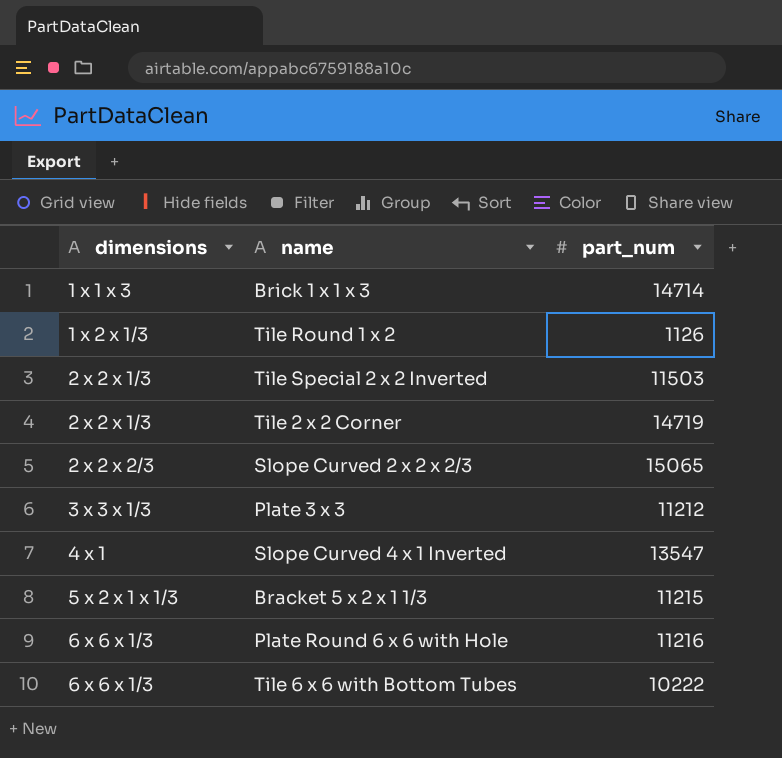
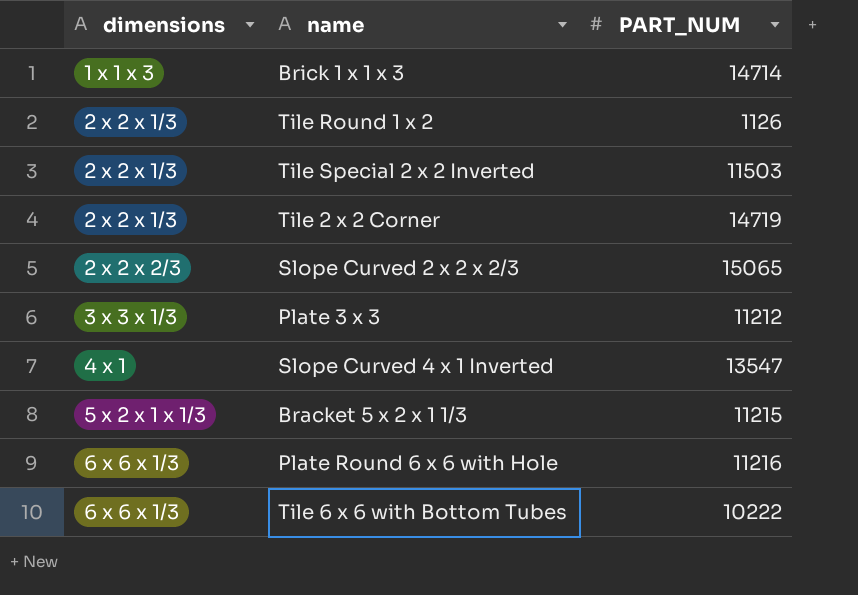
column name: part_num -> PART_NUM
Tile Round 1 x 2 | dimensions: 1 x 2 x 1/3 -> 2 x 2 x 1/3

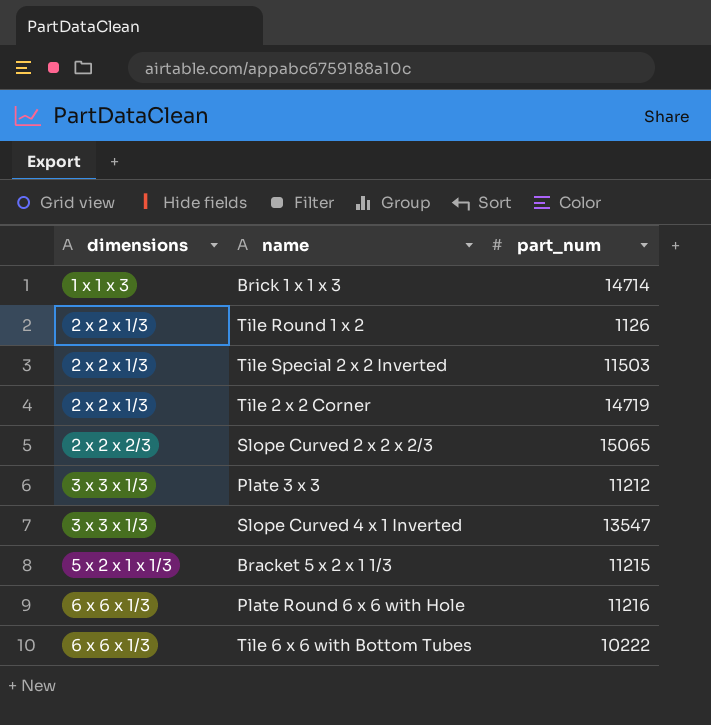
column name: PART_NUM -> part_num
Slope Curved 4 x 1 Inverted | dimensions: 4 x 1 -> 3 x 3 x 1/3

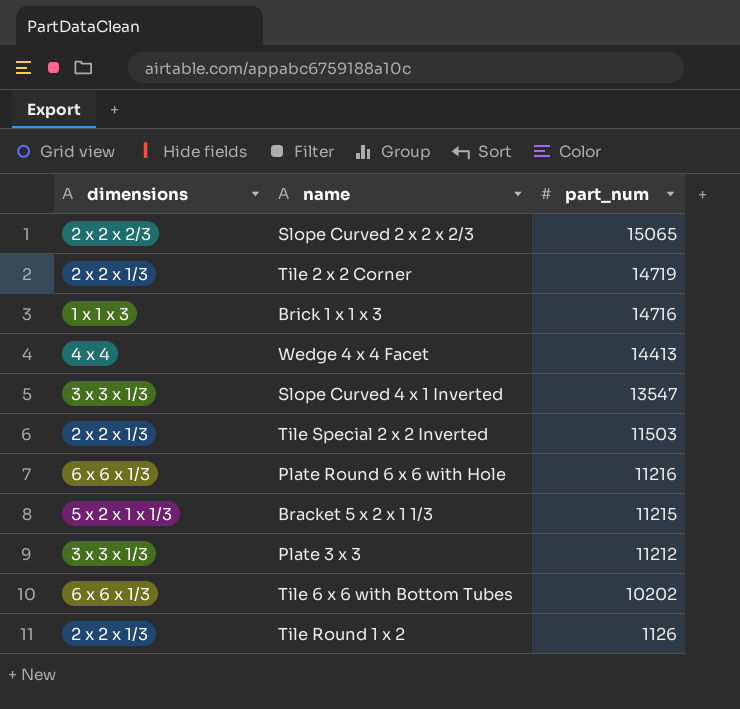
row order: dimensions ascending -> part_num descending
Brick 1 x 1 x 3 | part_num: 14714 -> 14716
row Wedge 4 x 4 Facet: none -> 4 x 4 | 14413
Tile 6 x 6 with Bottom Tubes | part_num: 10222 -> 10202

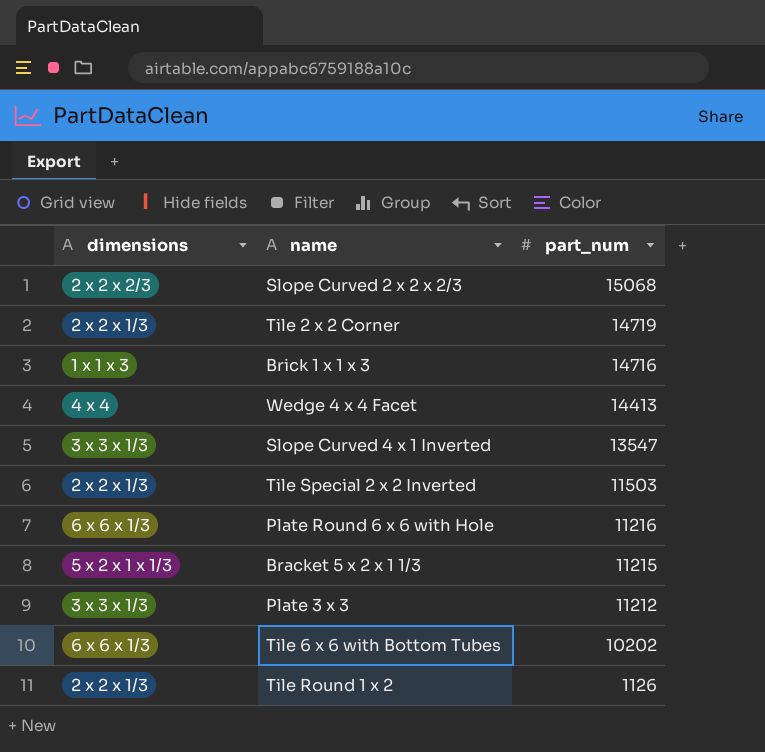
Slope Curved 2 x 2 x 2/3 | part_num: 15065 -> 15068

